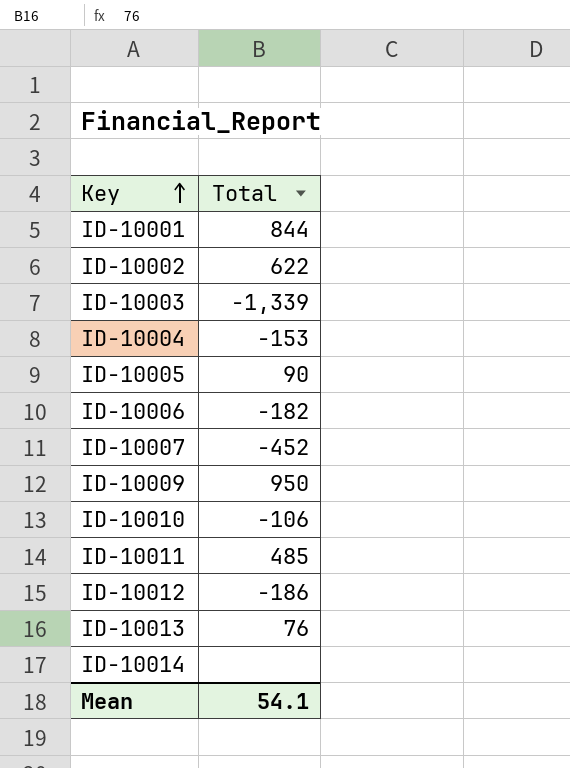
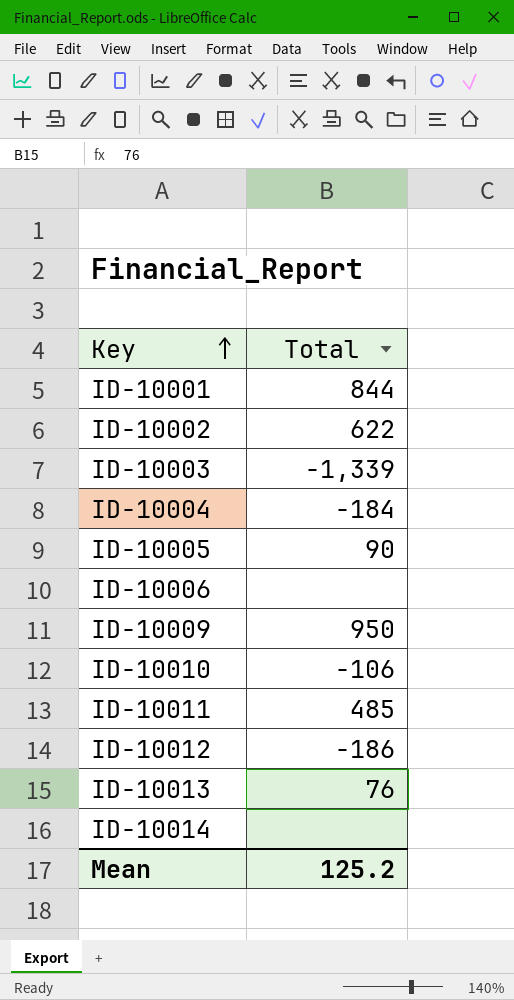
row ID-10007: -452 -> none
ID-10004 | Total: -153 -> -184
ID-10006 | Total: -182 -> none
Mean | Total: 54.1 -> 125.2

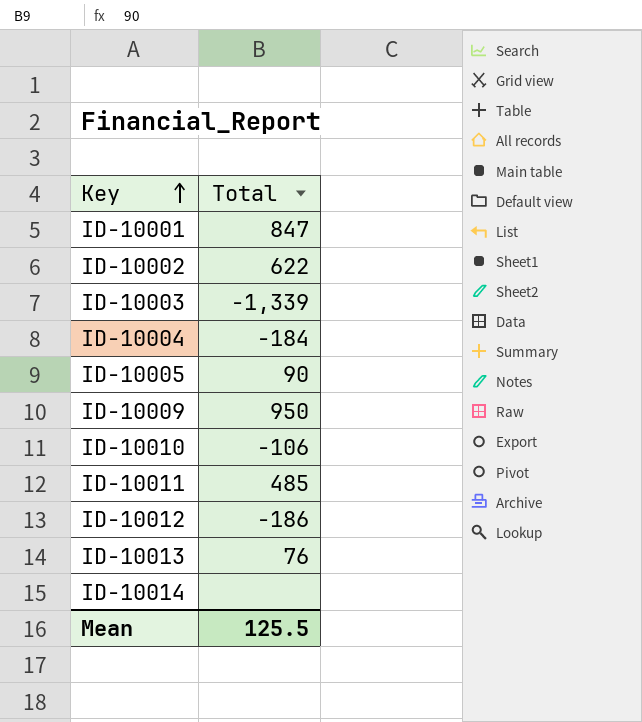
row ID-10006: none -> none
ID-10001 | Total: 844 -> 847
Mean | Total: 125.2 -> 125.5

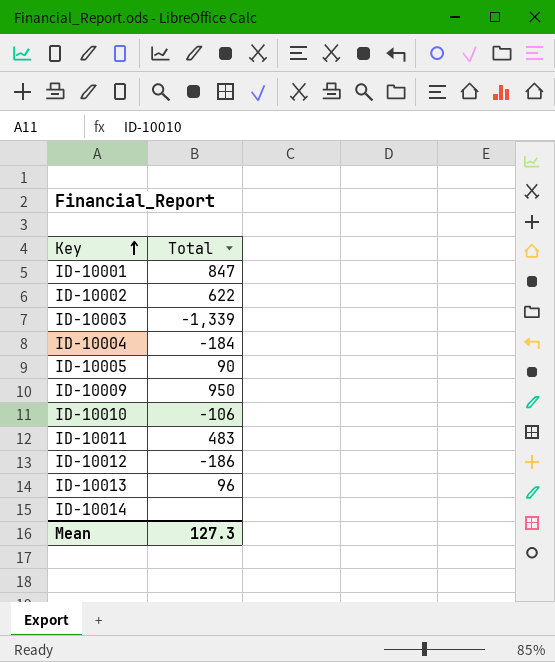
ID-10011 | Total: 485 -> 483
ID-10013 | Total: 76 -> 96
Mean | Total: 125.5 -> 127.3

